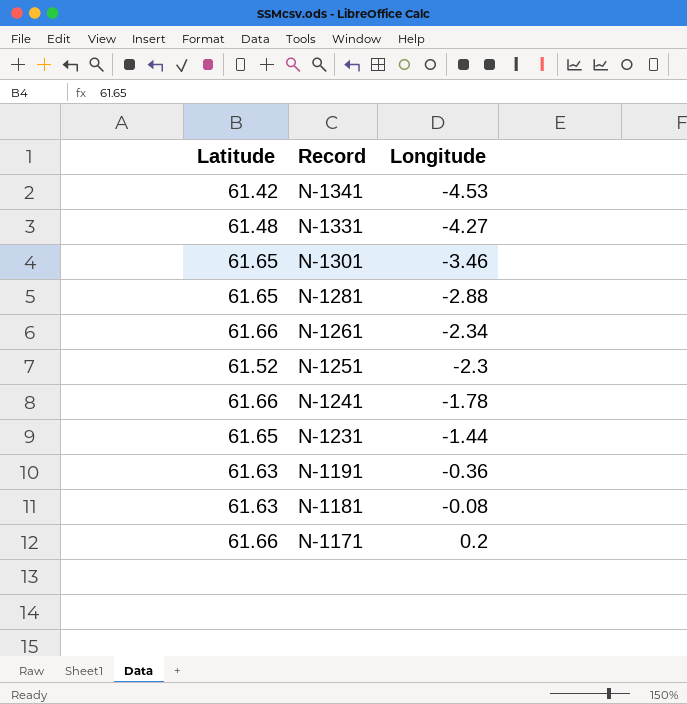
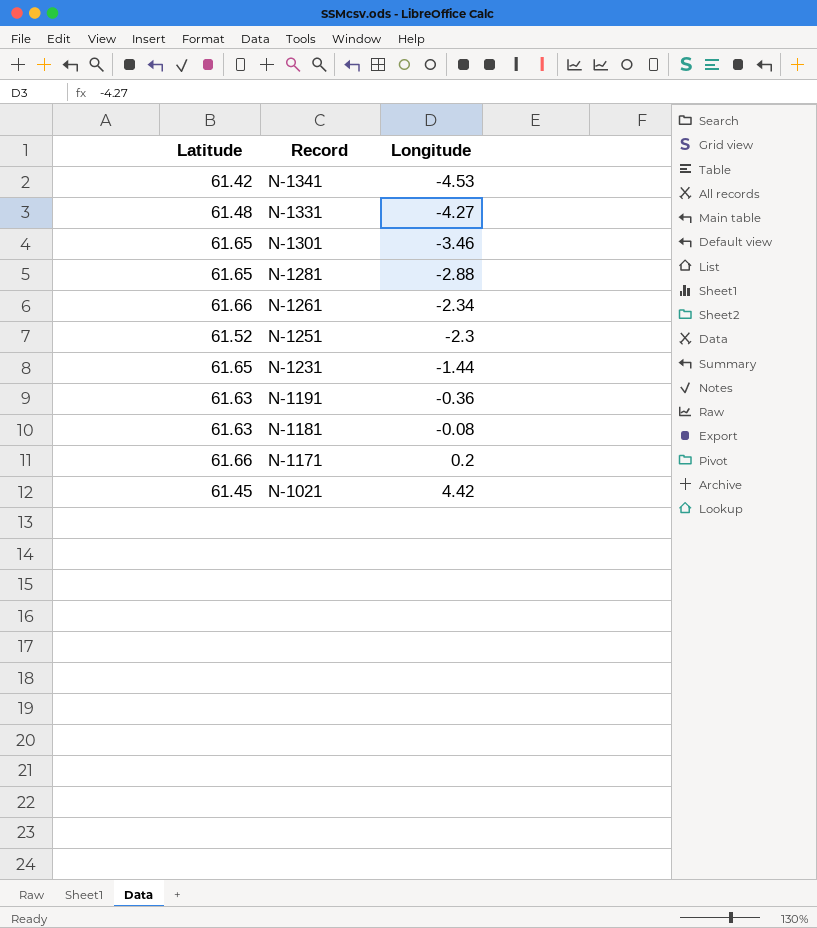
row N-1241: 61.66 | -1.78 -> none
row N-1021: none -> 61.45 | 4.42

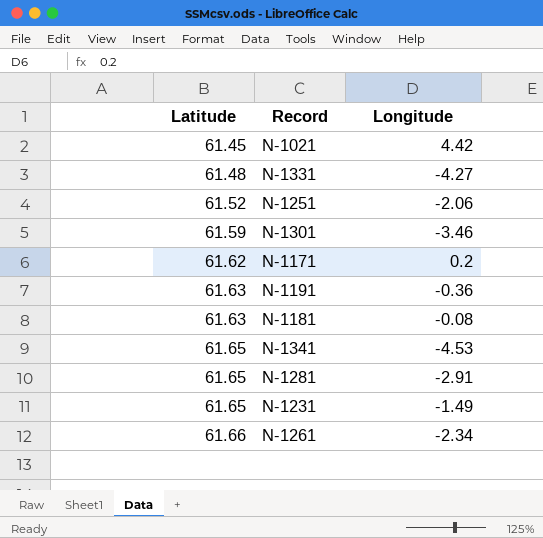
row order: Record descending -> Latitude ascending
N-1251 | Longitude: -2.3 -> -2.06
N-1301 | Latitude: 61.65 -> 61.59
N-1171 | Latitude: 61.66 -> 61.62
N-1341 | Latitude: 61.42 -> 61.65
N-1281 | Longitude: -2.88 -> -2.91
N-1231 | Longitude: -1.44 -> -1.49

